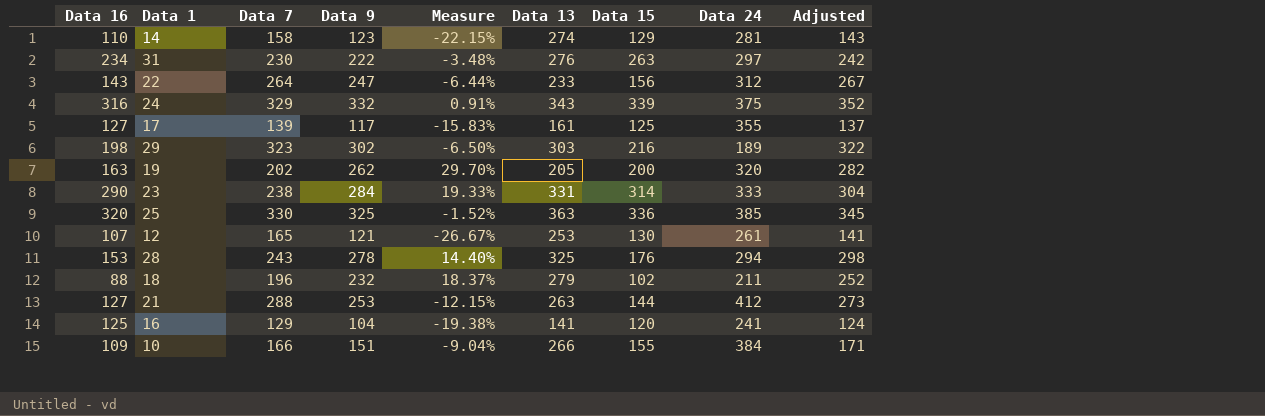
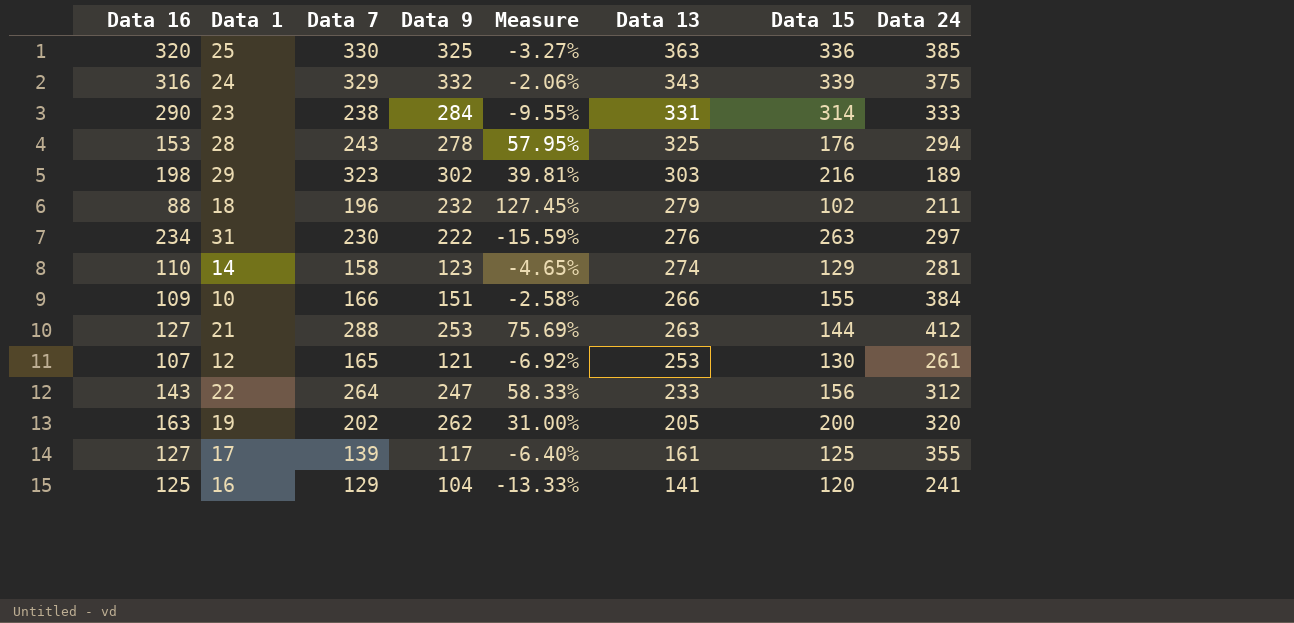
row order: none -> Data 13 descending
column Adjusted | formula: [Data 9] + 20 -> none
column Measure | formula: ([Data 9] - [Data 7]) / [Data 7] -> ([Data 9] - [Data 15]) / [Data 15]

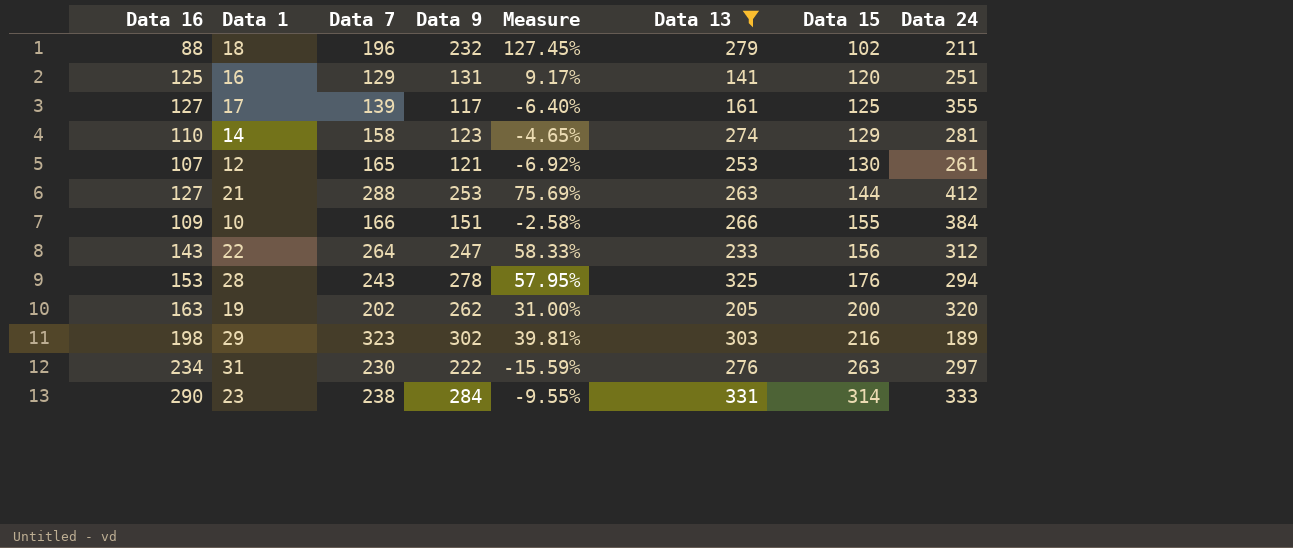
filter: none -> Data 13 <= 331
row order: Data 13 descending -> Data 15 ascending
16 | Data 9: 104 -> 131
16 | Measure: -13.33% -> 9.17%
16 | Data 24: 241 -> 251

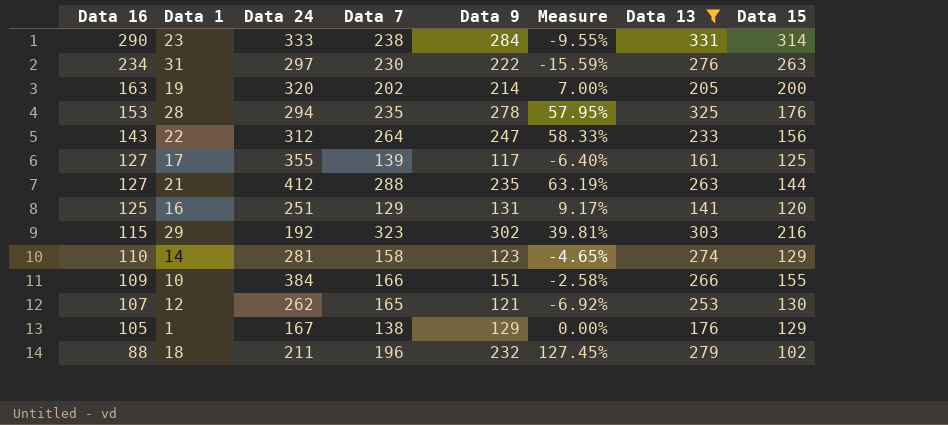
row order: Data 15 ascending -> Data 16 descending
column Data 24 | position: 8 -> 3
19 | Data 9: 262 -> 214
19 | Measure: 31.00% -> 7.00%
28 | Data 7: 243 -> 235
21 | Data 9: 253 -> 235
21 | Measure: 75.69% -> 63.19%
29 | Data 16: 198 -> 115
29 | Data 24: 189 -> 192
12 | Data 24: 261 -> 262
row 1: none -> 105 | 167 | 138 | 129 | 0.00% | 176 | 129

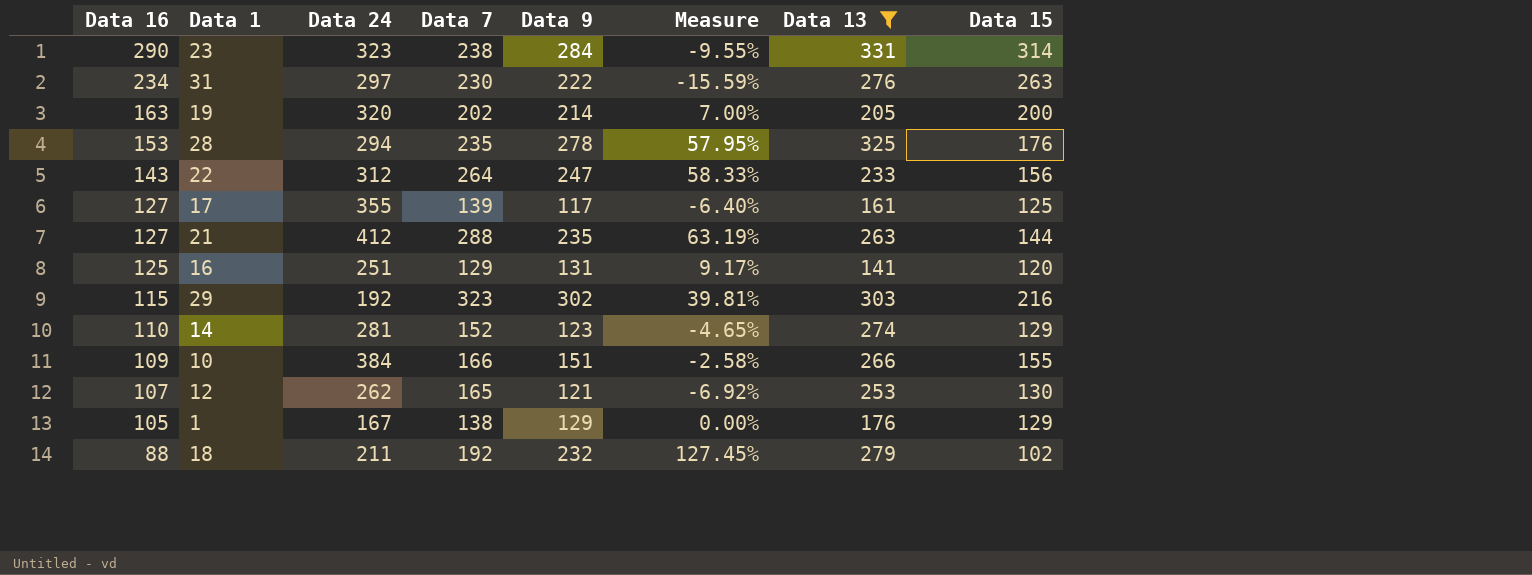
23 | Data 24: 333 -> 323
14 | Data 7: 158 -> 152
18 | Data 7: 196 -> 192

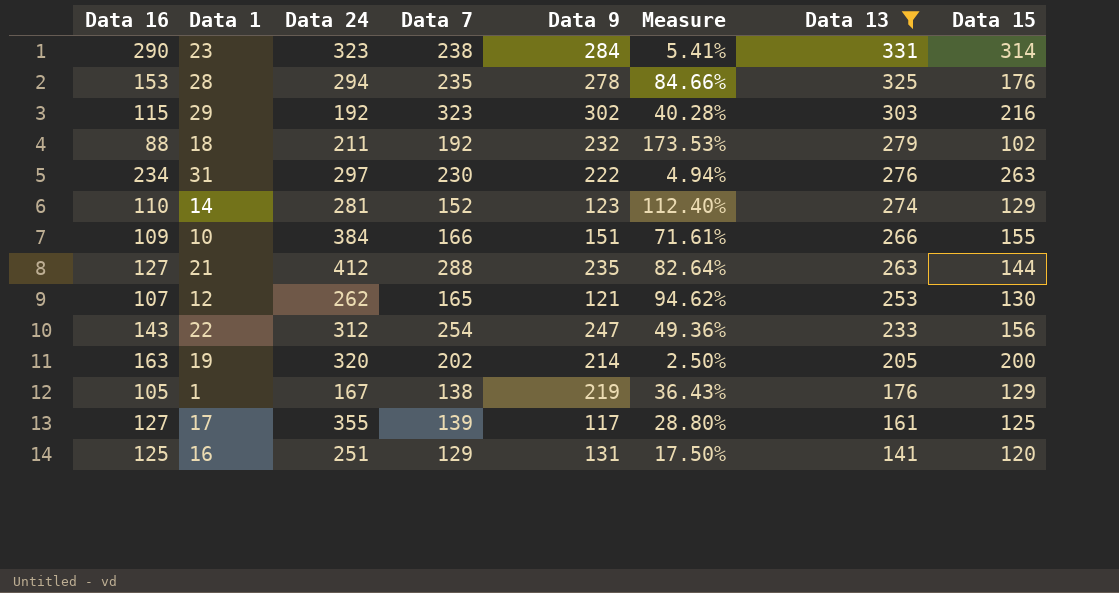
row order: Data 16 descending -> Data 13 descending
column Measure | formula: ([Data 9] - [Data 15]) / [Data 15] -> ([Data 13] - [Data 15]) / [Data 15]
22 | Data 7: 264 -> 254
1 | Data 9: 129 -> 219

